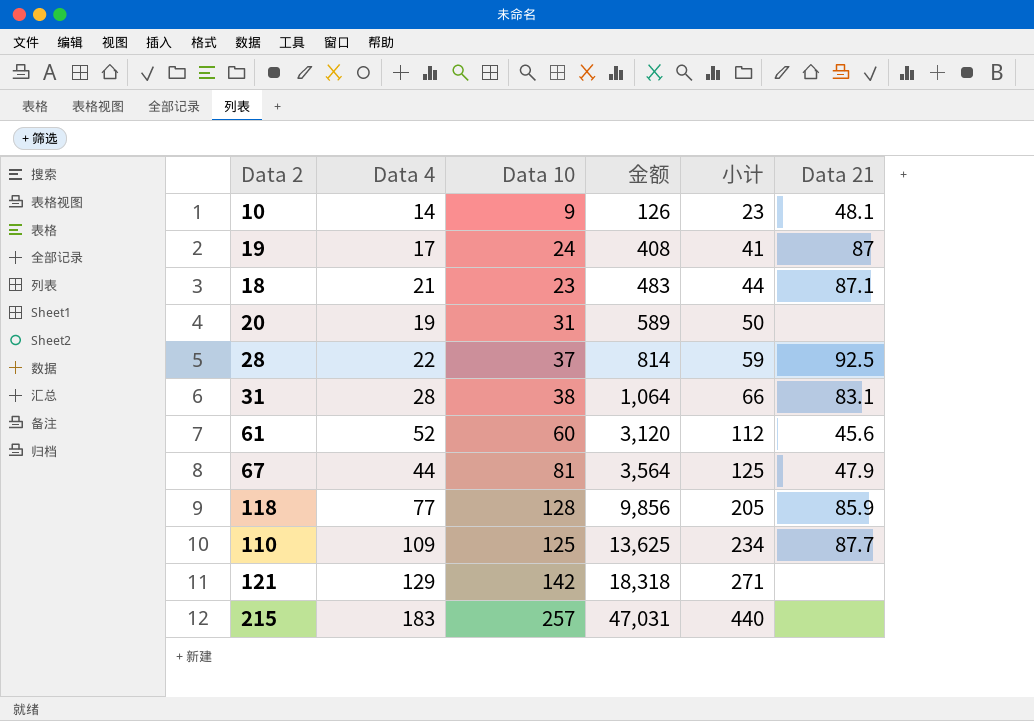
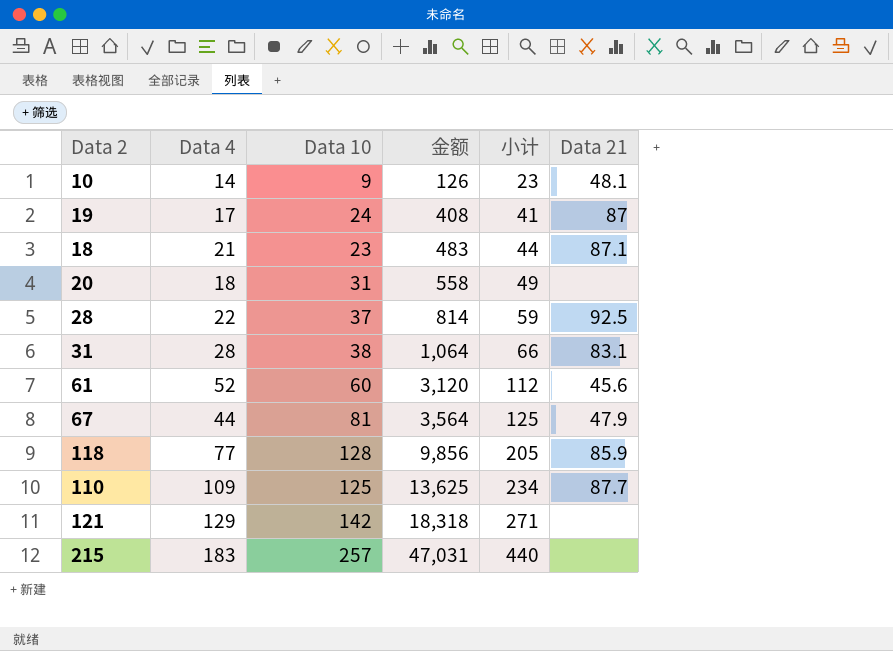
20 | Data 4: 19 -> 18
20 | 金额: 589 -> 558
20 | 小计: 50 -> 49

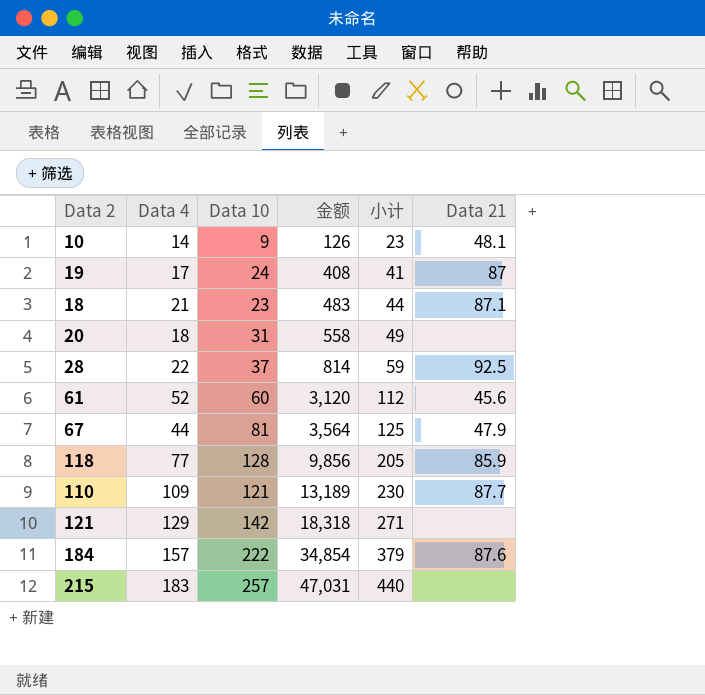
row 31: 28 | 38 | 1,064 | 66 | 83.1 -> none
110 | Data 10: 125 -> 121
110 | 金额: 13,625 -> 13,189
110 | 小计: 234 -> 230
row 184: none -> 157 | 222 | 34,854 | 379 | 87.6

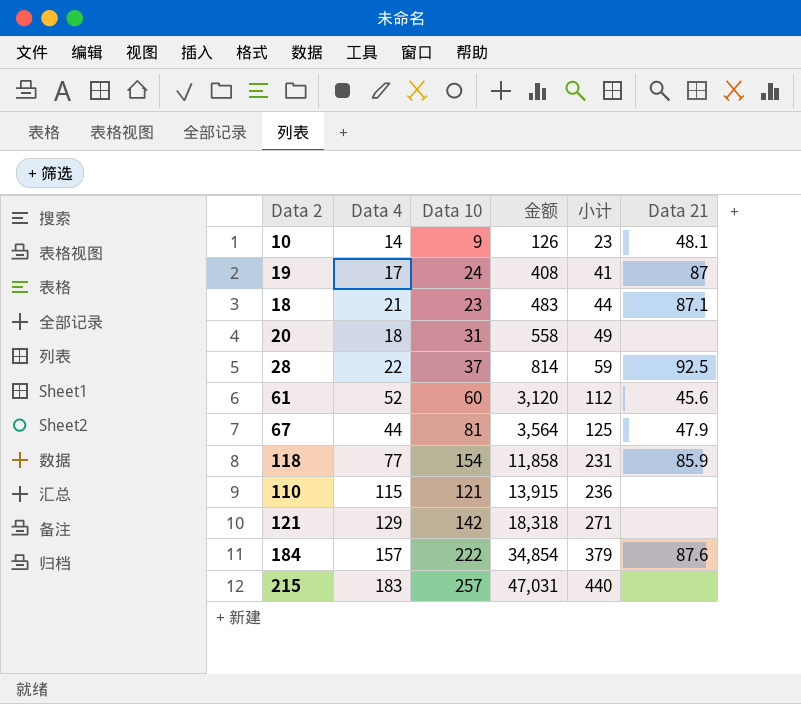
118 | Data 10: 128 -> 154
118 | 金额: 9,856 -> 11,858
118 | 小计: 205 -> 231
110 | Data 4: 109 -> 115
110 | 金额: 13,189 -> 13,915
110 | 小计: 230 -> 236
110 | Data 21: 87.7 -> none

